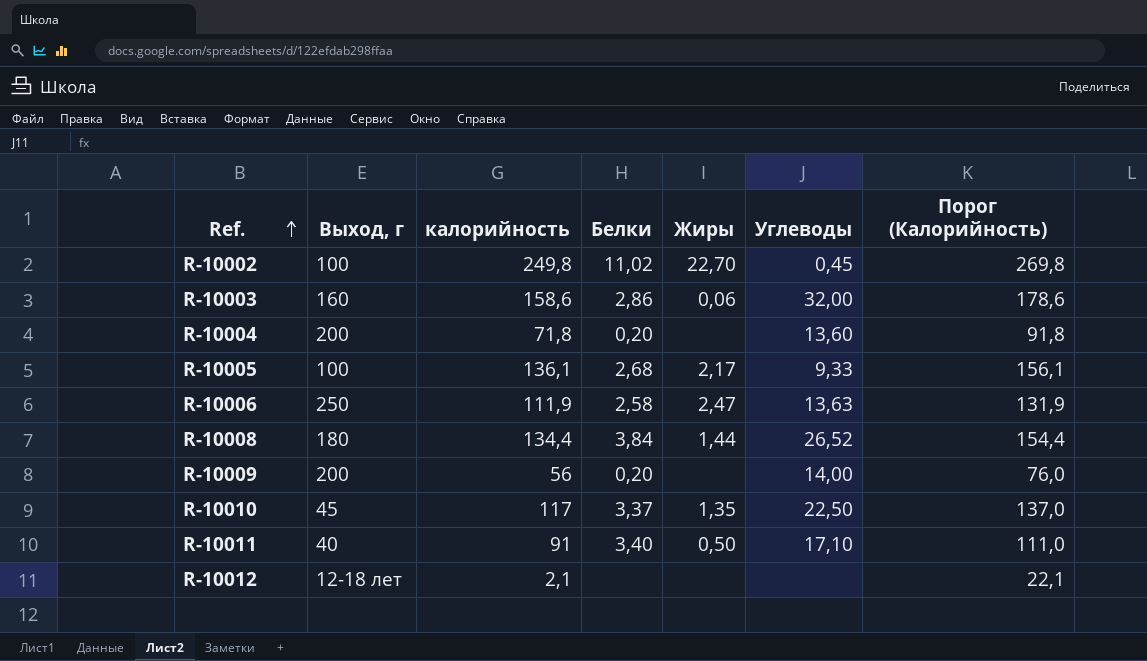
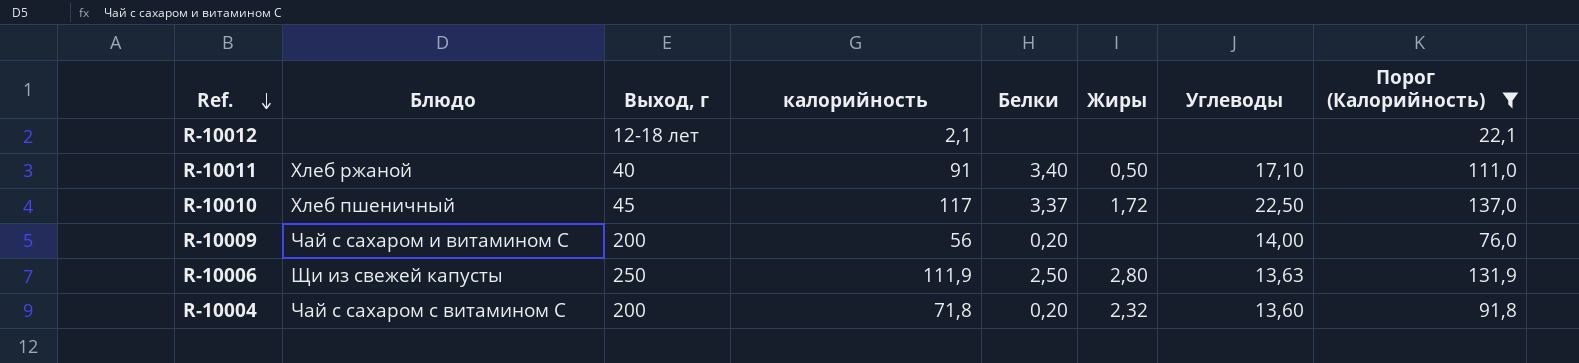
filter: none -> Порог (Калорийность) <= 137,0
row order: Ref. ascending -> Ref. descending
column Блюдо | position: none -> 2
R-10010 | Жиры: 1,35 -> 1,72
R-10006 | Белки: 2,58 -> 2,50
R-10006 | Жиры: 2,47 -> 2,80
R-10004 | Жиры: none -> 2,32

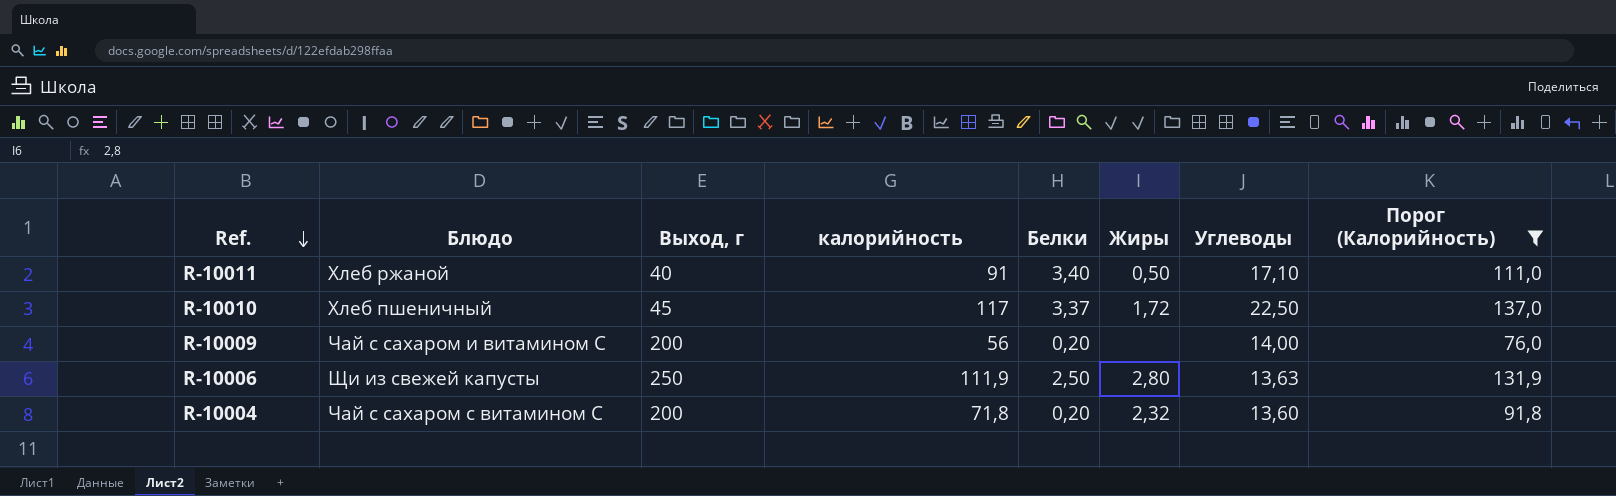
row R-10012: none | 12-18 лет | 2,1 | none | none | none | 22,1 -> none

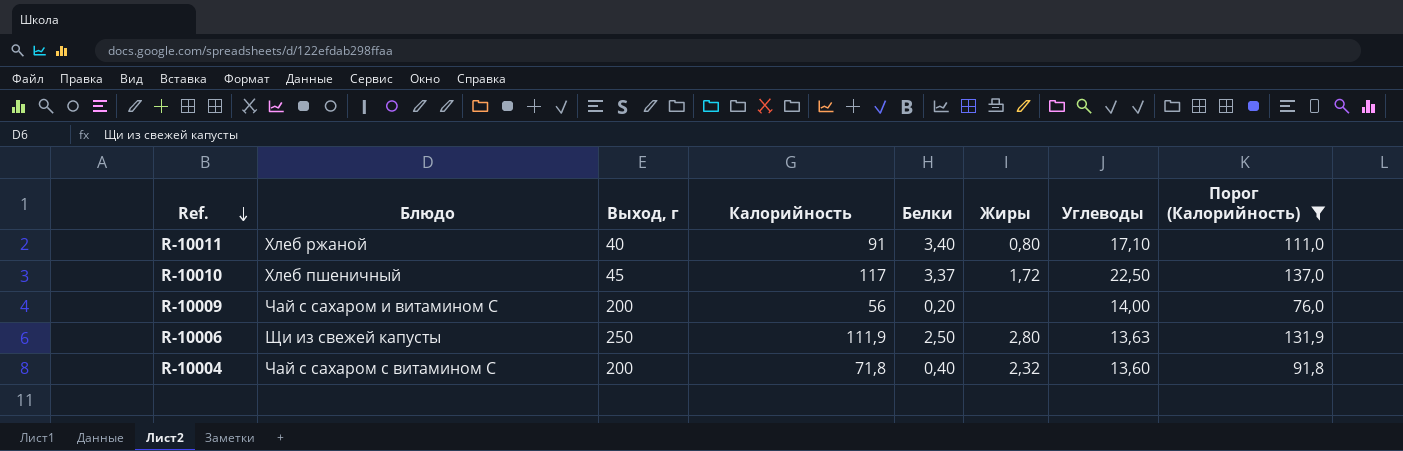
column name: калорийность -> Калорийность
R-10011 | Жиры: 0,50 -> 0,80
R-10004 | Белки: 0,20 -> 0,40

